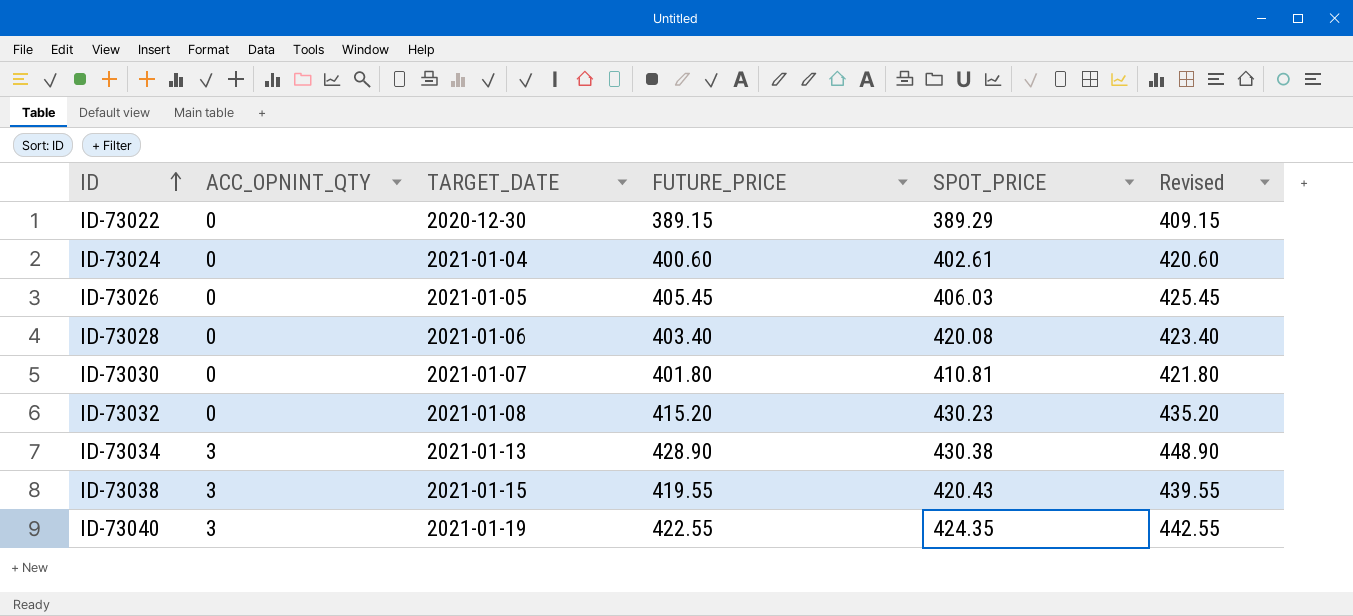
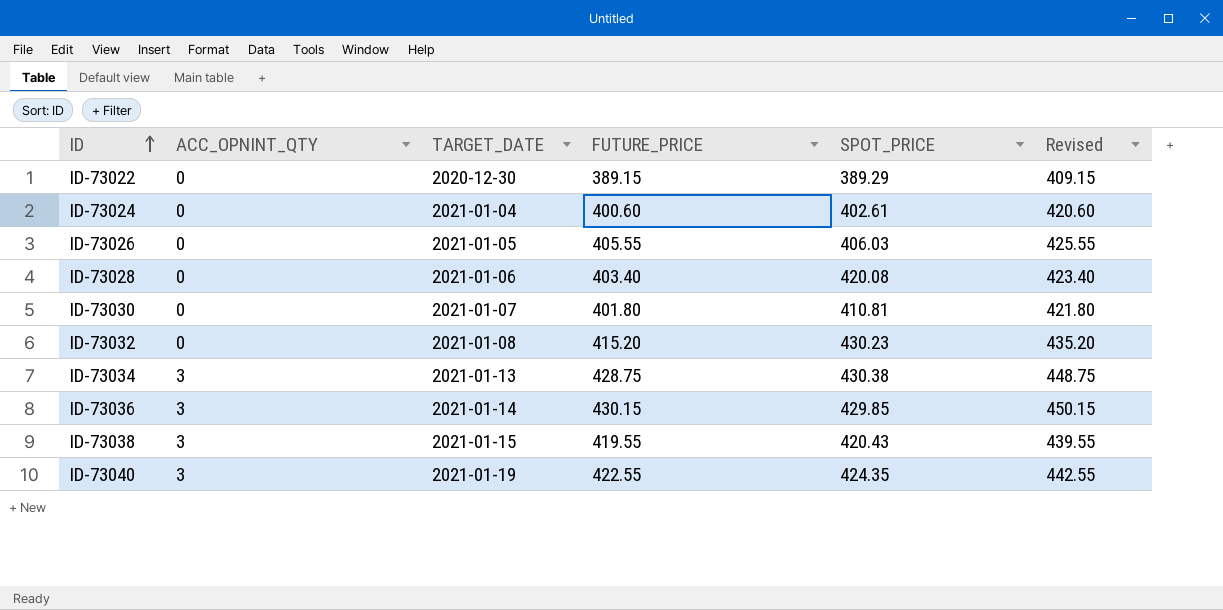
ID-73026 | FUTURE_PRICE: 405.45 -> 405.55
ID-73026 | Revised: 425.45 -> 425.55
ID-73034 | FUTURE_PRICE: 428.90 -> 428.75
ID-73034 | Revised: 448.90 -> 448.75
row ID-73036: none -> 3 | 2021-01-14 | 430.15 | 429.85 | 450.15

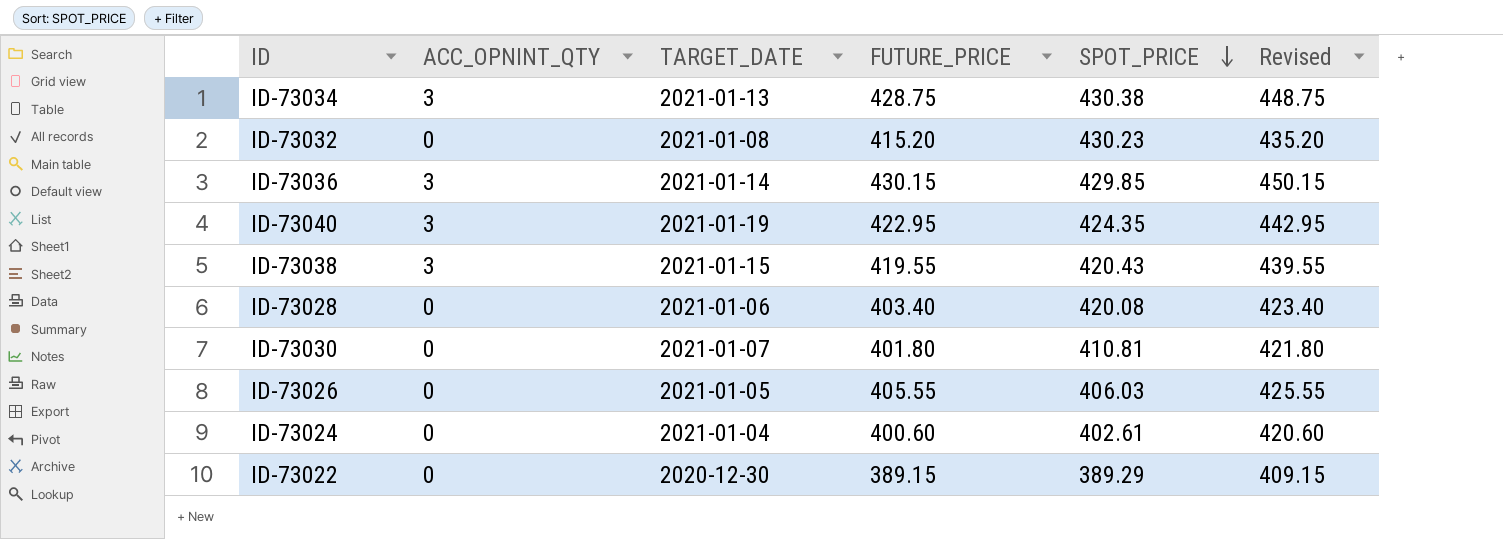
row order: ID ascending -> SPOT_PRICE descending
ID-73040 | FUTURE_PRICE: 422.55 -> 422.95
ID-73040 | Revised: 442.55 -> 442.95

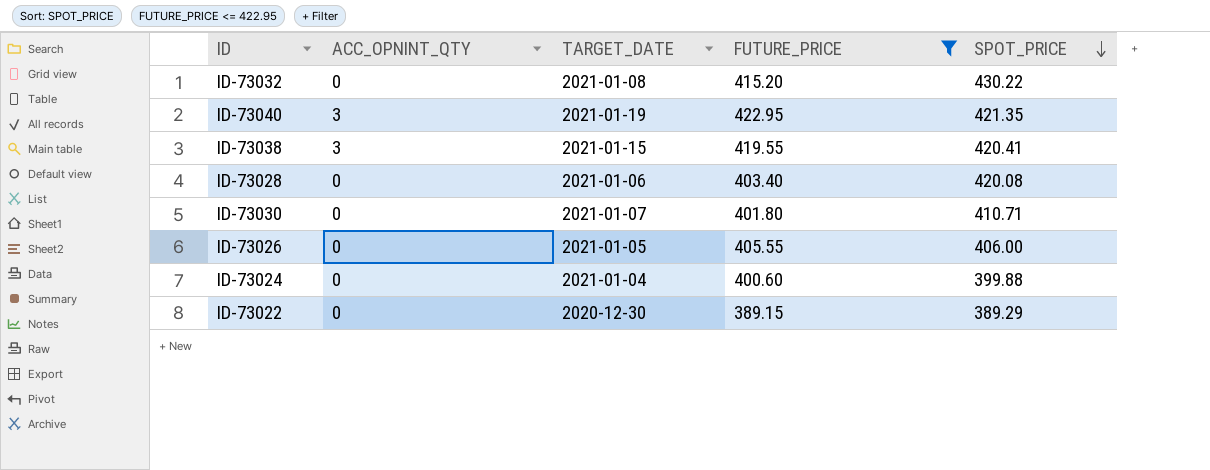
filter: none -> FUTURE_PRICE <= 422.95
column Revised | formula: [FUTURE_PRICE] + 20 -> none
ID-73032 | SPOT_PRICE: 430.23 -> 430.22
ID-73040 | SPOT_PRICE: 424.35 -> 421.35
ID-73038 | SPOT_PRICE: 420.43 -> 420.41
ID-73030 | SPOT_PRICE: 410.81 -> 410.71
ID-73026 | SPOT_PRICE: 406.03 -> 406.00
ID-73024 | SPOT_PRICE: 402.61 -> 399.88

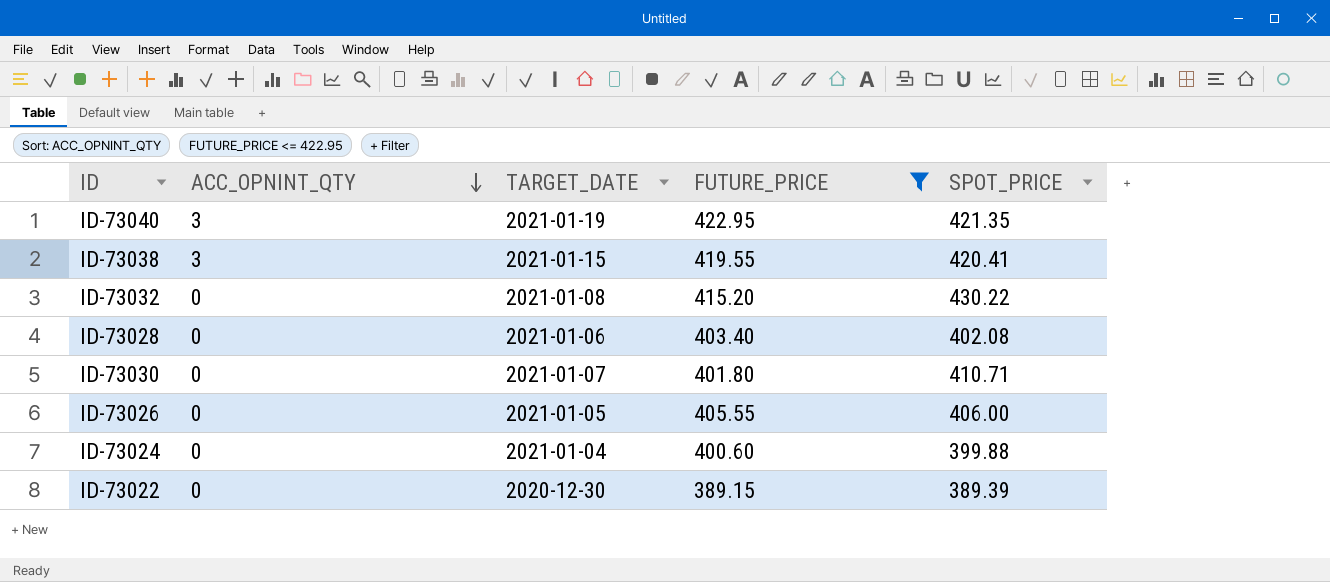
row order: SPOT_PRICE descending -> ACC_OPNINT_QTY descending
ID-73028 | SPOT_PRICE: 420.08 -> 402.08
ID-73022 | SPOT_PRICE: 389.29 -> 389.39

